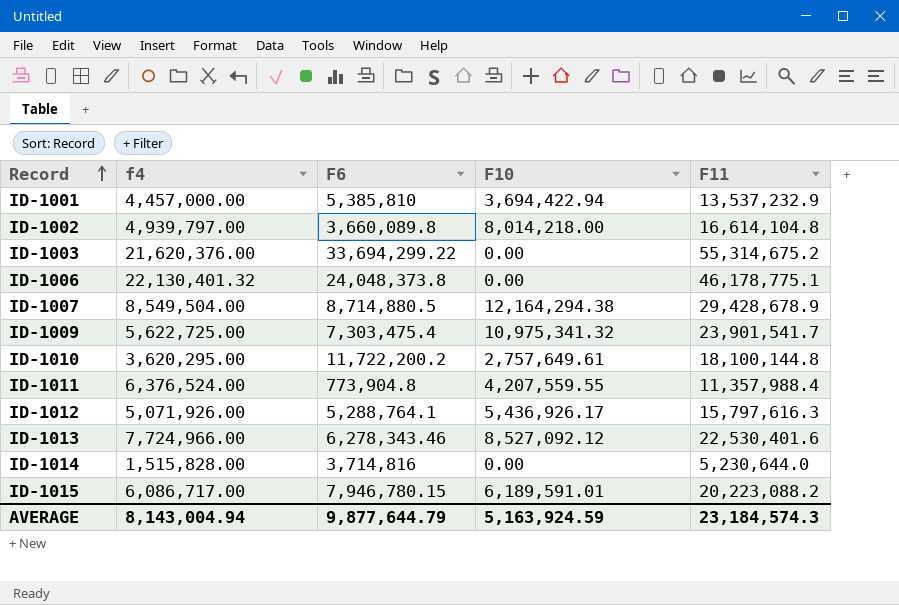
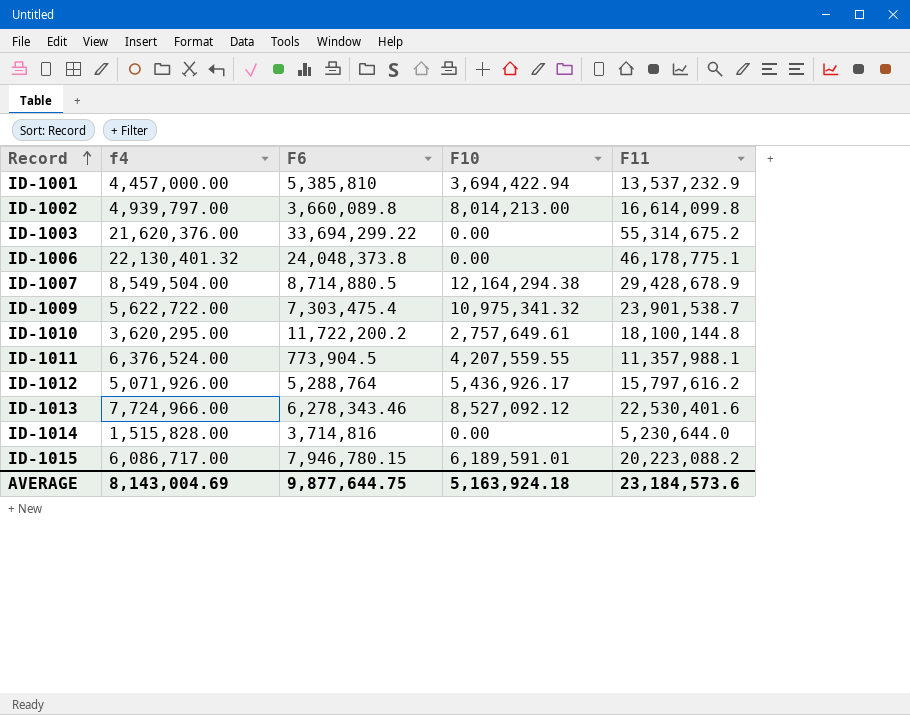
ID-1002 | F10: 8,014,218.00 -> 8,014,213.00
ID-1002 | F11: 16,614,104.8 -> 16,614,099.8
ID-1009 | f4: 5,622,725.00 -> 5,622,722.00
ID-1009 | F11: 23,901,541.7 -> 23,901,538.7
ID-1011 | F6: 773,904.8 -> 773,904.5
ID-1011 | F11: 11,357,988.4 -> 11,357,988.1
ID-1012 | F6: 5,288,764.1 -> 5,288,764
ID-1012 | F11: 15,797,616.3 -> 15,797,616.2
AVERAGE | f4: 8,143,004.94 -> 8,143,004.69
AVERAGE | F6: 9,877,644.79 -> 9,877,644.75
AVERAGE | F10: 5,163,924.59 -> 5,163,924.18
AVERAGE | F11: 23,184,574.3 -> 23,184,573.6

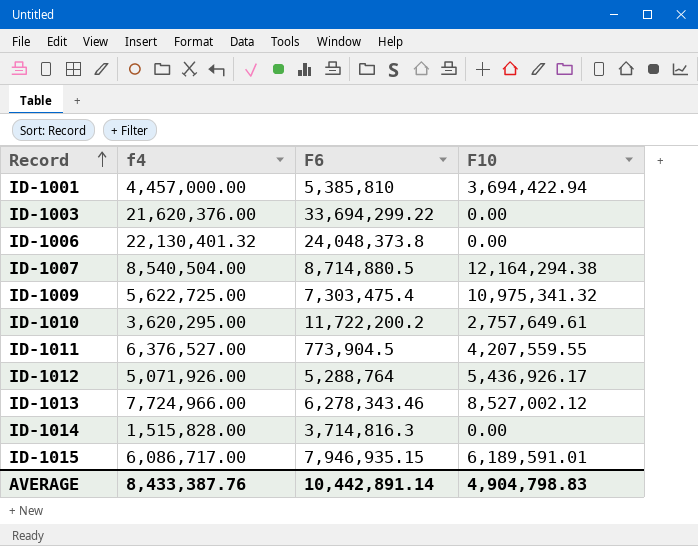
column F11 | formula: [f4] + [F6] + [F10] -> none
row ID-1002: 4,939,797.00 | 3,660,089.8 | 8,014,213.00 | 16,614,099.8 -> none
ID-1007 | f4: 8,549,504.00 -> 8,540,504.00
ID-1009 | f4: 5,622,722.00 -> 5,622,725.00
ID-1011 | f4: 6,376,524.00 -> 6,376,527.00
ID-1013 | F10: 8,527,092.12 -> 8,527,002.12
ID-1014 | F6: 3,714,816 -> 3,714,816.3
ID-1015 | F6: 7,946,780.15 -> 7,946,935.15
AVERAGE | f4: 8,143,004.69 -> 8,433,387.76
AVERAGE | F6: 9,877,644.75 -> 10,442,891.14
AVERAGE | F10: 5,163,924.18 -> 4,904,798.83

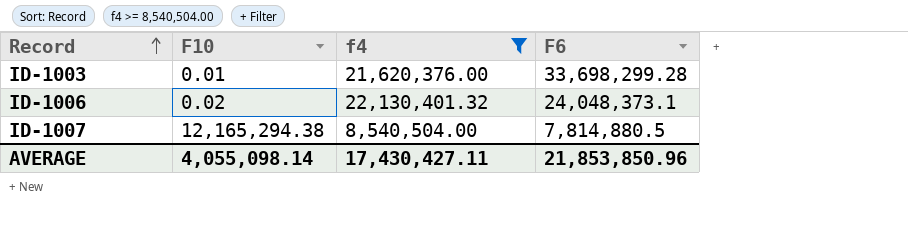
filter: none -> f4 >= 8,540,504.00
column F10 | position: 4 -> 2
ID-1003 | F10: 0.00 -> 0.01
ID-1003 | F6: 33,694,299.22 -> 33,698,299.28
ID-1006 | F10: 0.00 -> 0.02
ID-1006 | F6: 24,048,373.8 -> 24,048,373.1
ID-1007 | F10: 12,164,294.38 -> 12,165,294.38
ID-1007 | F6: 8,714,880.5 -> 7,814,880.5
AVERAGE | F10: 4,904,798.83 -> 4,055,098.14
AVERAGE | f4: 8,433,387.76 -> 17,430,427.11
AVERAGE | F6: 10,442,891.14 -> 21,853,850.96

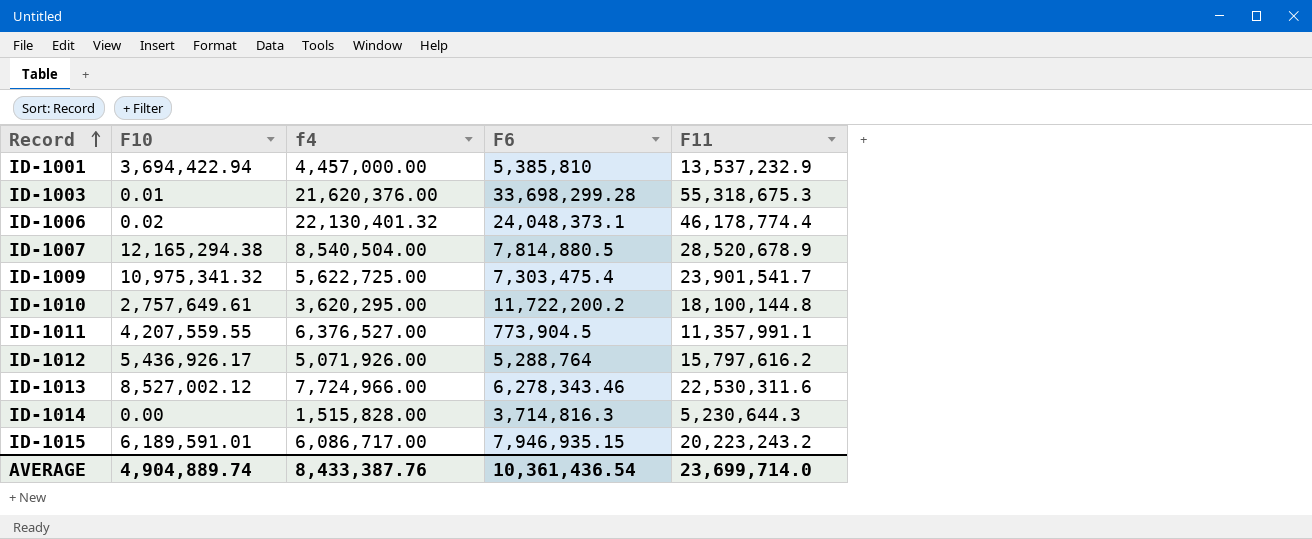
filter: f4 >= 8,540,504.00 -> none
column F11 | formula: none -> [F10] + [f4] + [F6]
AVERAGE | F10: 4,055,098.14 -> 4,904,889.74
AVERAGE | f4: 17,430,427.11 -> 8,433,387.76
AVERAGE | F6: 21,853,850.96 -> 10,361,436.54

